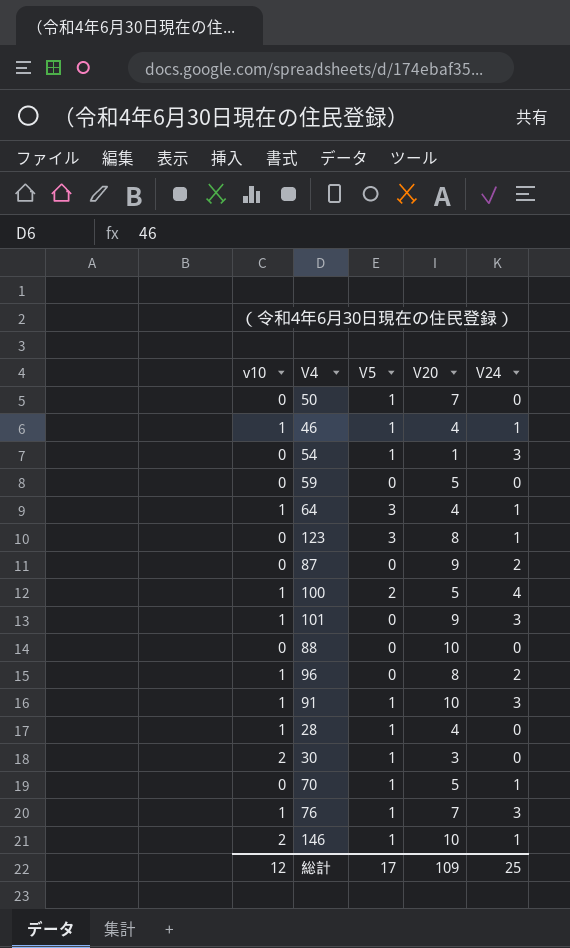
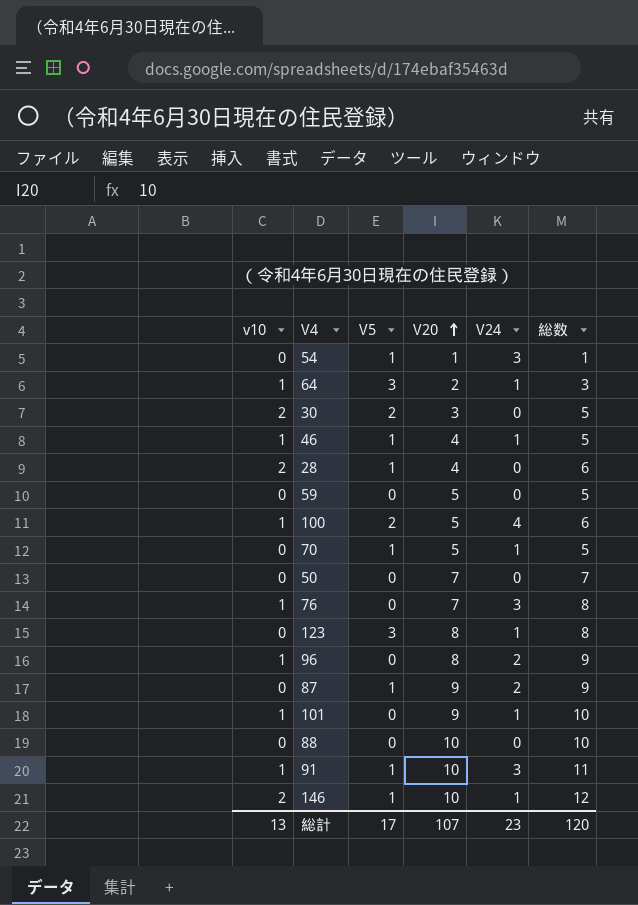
row order: none -> V20 ascending
column 総数 | formula: none -> [v10] + [V20]
64 | V20: 4 -> 2
30 | V5: 1 -> 2
28 | v10: 1 -> 2
50 | V5: 1 -> 0
76 | V5: 1 -> 0
87 | V5: 0 -> 1
101 | V24: 3 -> 1
総計 | v10: 12 -> 13
総計 | V20: 109 -> 107
総計 | V24: 25 -> 23

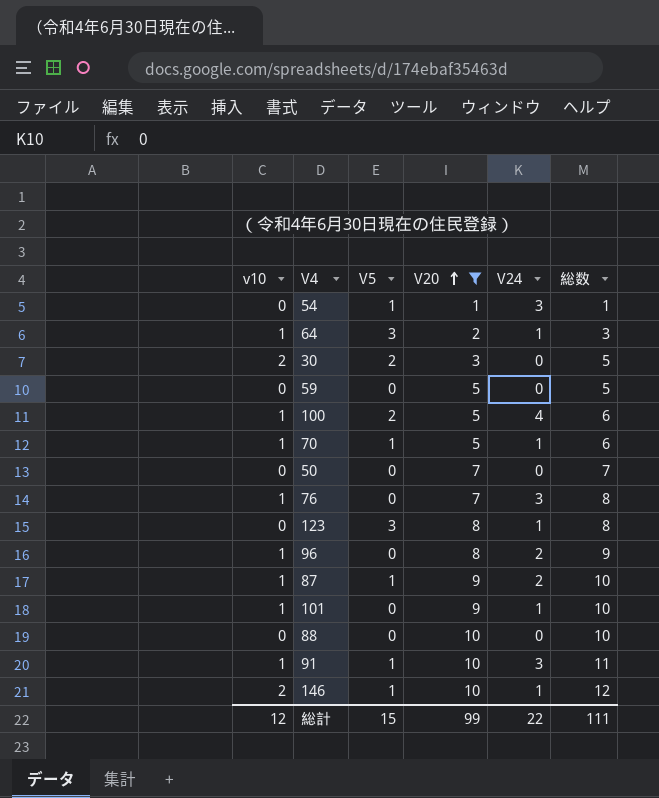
filter: none -> V20 != 4
70 | v10: 0 -> 1
70 | 総数: 5 -> 6
87 | v10: 0 -> 1
87 | 総数: 9 -> 10
総計 | v10: 13 -> 12
総計 | V5: 17 -> 15
総計 | V20: 107 -> 99
総計 | V24: 23 -> 22
総計 | 総数: 120 -> 111

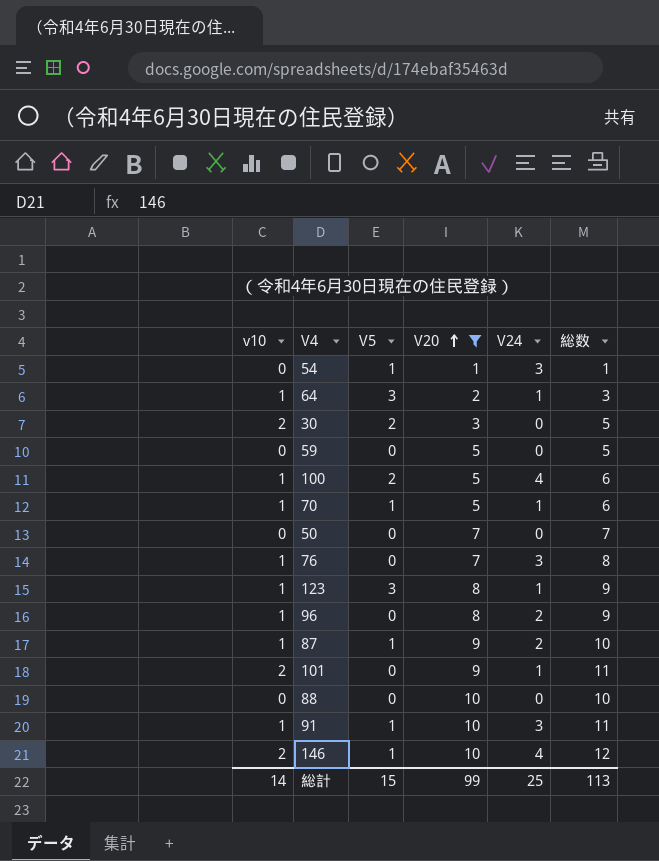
123 | v10: 0 -> 1
123 | 総数: 8 -> 9
101 | v10: 1 -> 2
101 | 総数: 10 -> 11
146 | V24: 1 -> 4
総計 | v10: 12 -> 14
総計 | V24: 22 -> 25
総計 | 総数: 111 -> 113

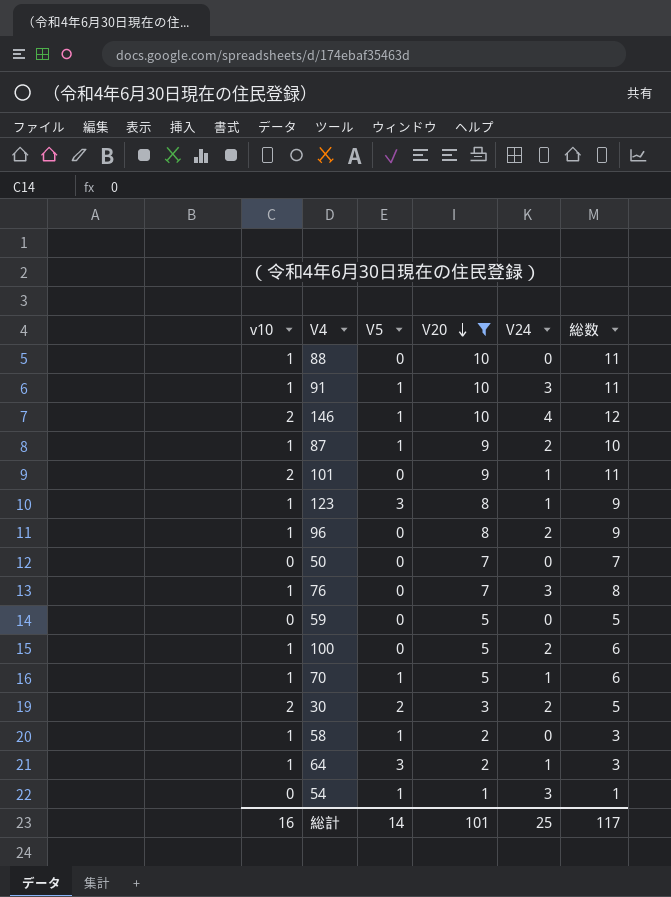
row order: V20 ascending -> V20 descending
88 | v10: 0 -> 1
88 | 総数: 10 -> 11
100 | V5: 2 -> 0
100 | V24: 4 -> 2
30 | V24: 0 -> 2
row 58: none -> 1 | 1 | 2 | 0 | 3
総計 | v10: 14 -> 16
総計 | V5: 15 -> 14
総計 | V20: 99 -> 101
総計 | 総数: 113 -> 117

